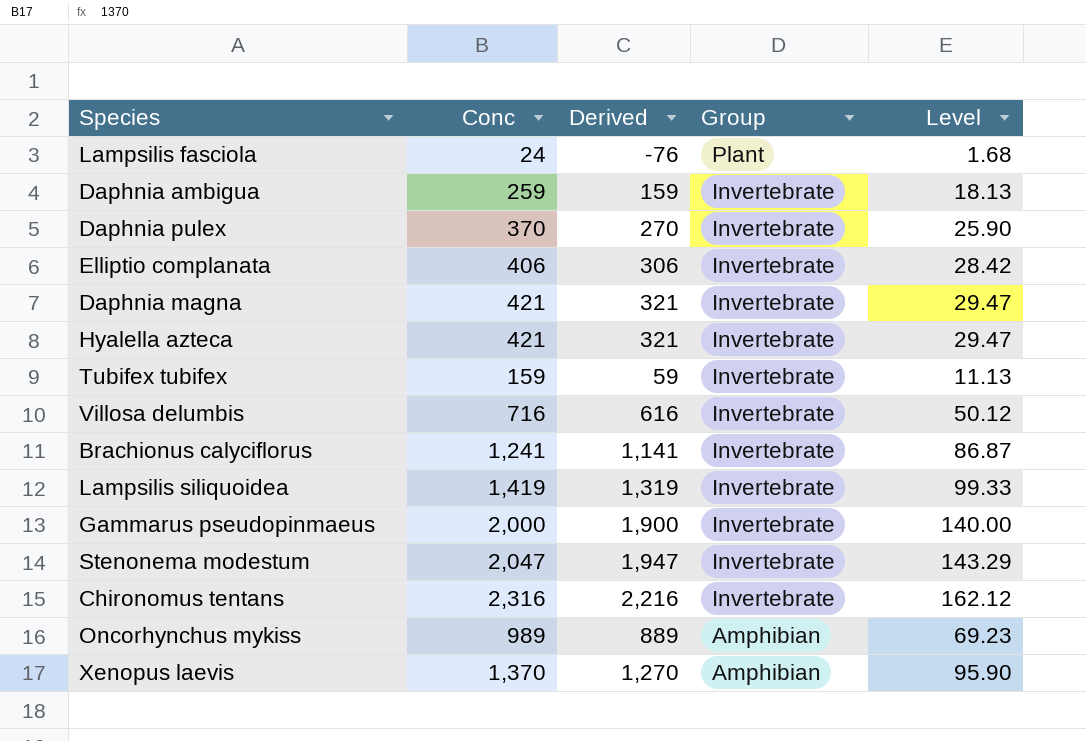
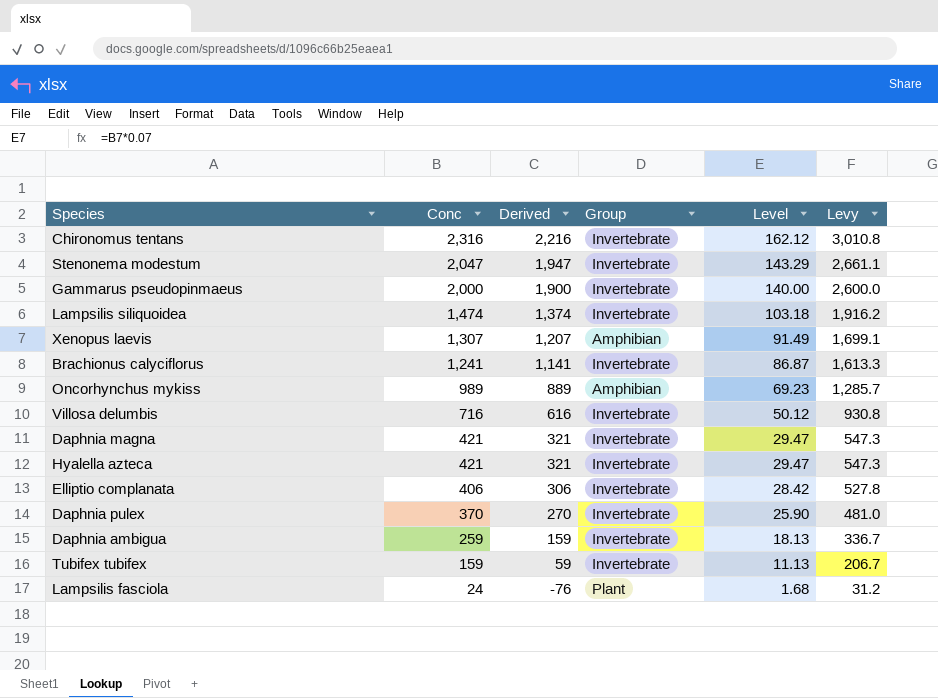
row order: Group descending -> Conc descending
column Levy | formula: none -> [Conc] * 1.3
Lampsilis siliquoidea | Conc: 1,419 -> 1,474
Lampsilis siliquoidea | Derived: 1,319 -> 1,374
Lampsilis siliquoidea | Level: 99.33 -> 103.18
Xenopus laevis | Conc: 1,370 -> 1,307
Xenopus laevis | Derived: 1,270 -> 1,207
Xenopus laevis | Level: 95.90 -> 91.49

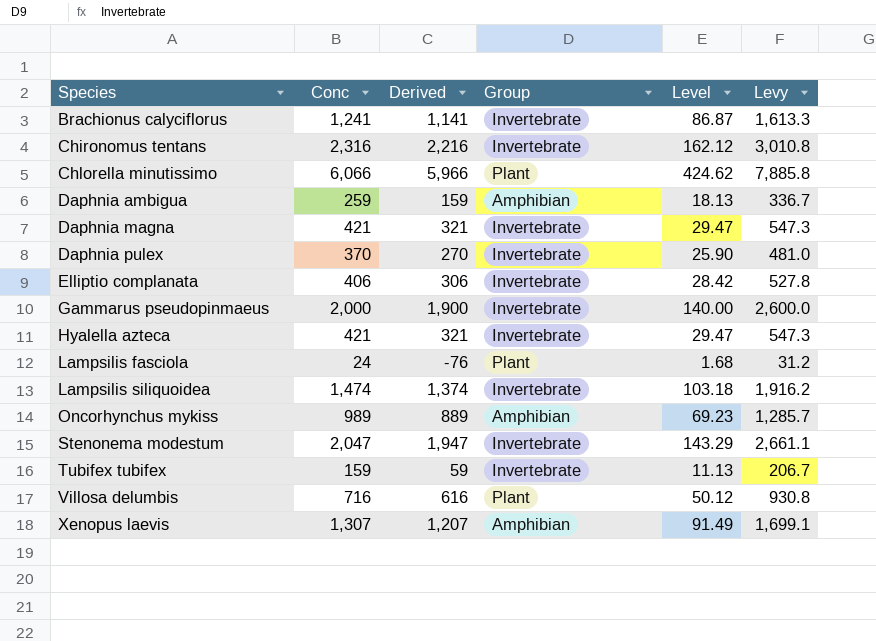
row order: Conc descending -> Species ascending
row Chlorella minutissimo: none -> 6,066 | 5,966 | Plant | 424.62 | 7,885.8
Daphnia ambigua | Group: Invertebrate -> Amphibian
Villosa delumbis | Group: Invertebrate -> Plant

